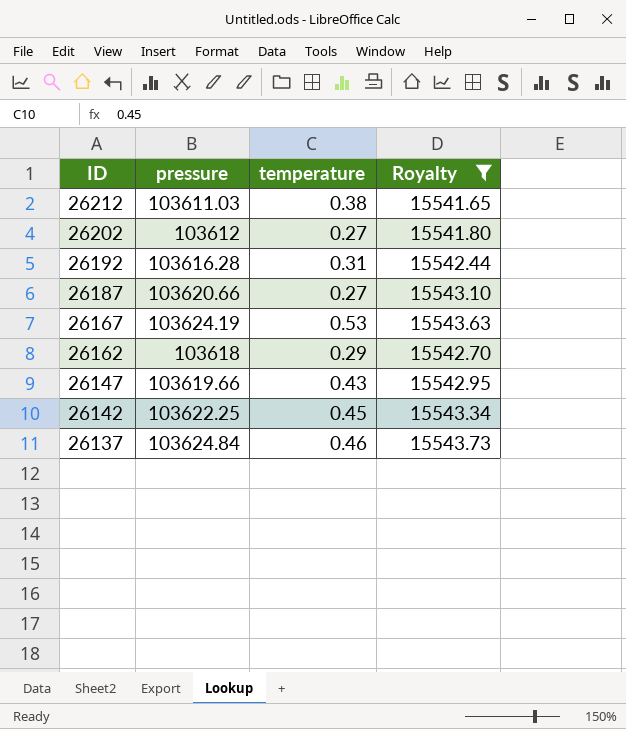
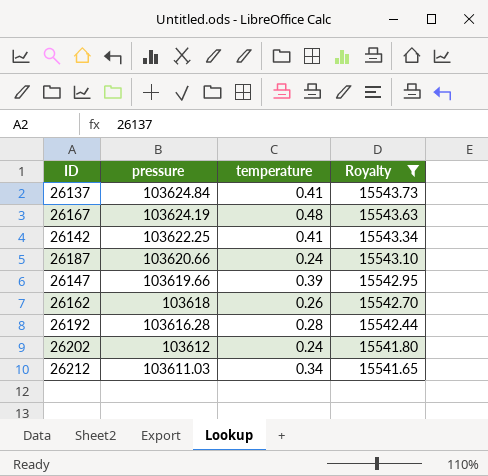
row order: ID descending -> pressure descending
26137 | temperature: 0.46 -> 0.41
26167 | temperature: 0.53 -> 0.48
26142 | temperature: 0.45 -> 0.41
26187 | temperature: 0.27 -> 0.24
26147 | temperature: 0.43 -> 0.39
26162 | temperature: 0.29 -> 0.26
26192 | temperature: 0.31 -> 0.28
26202 | temperature: 0.27 -> 0.24
26212 | temperature: 0.38 -> 0.34

